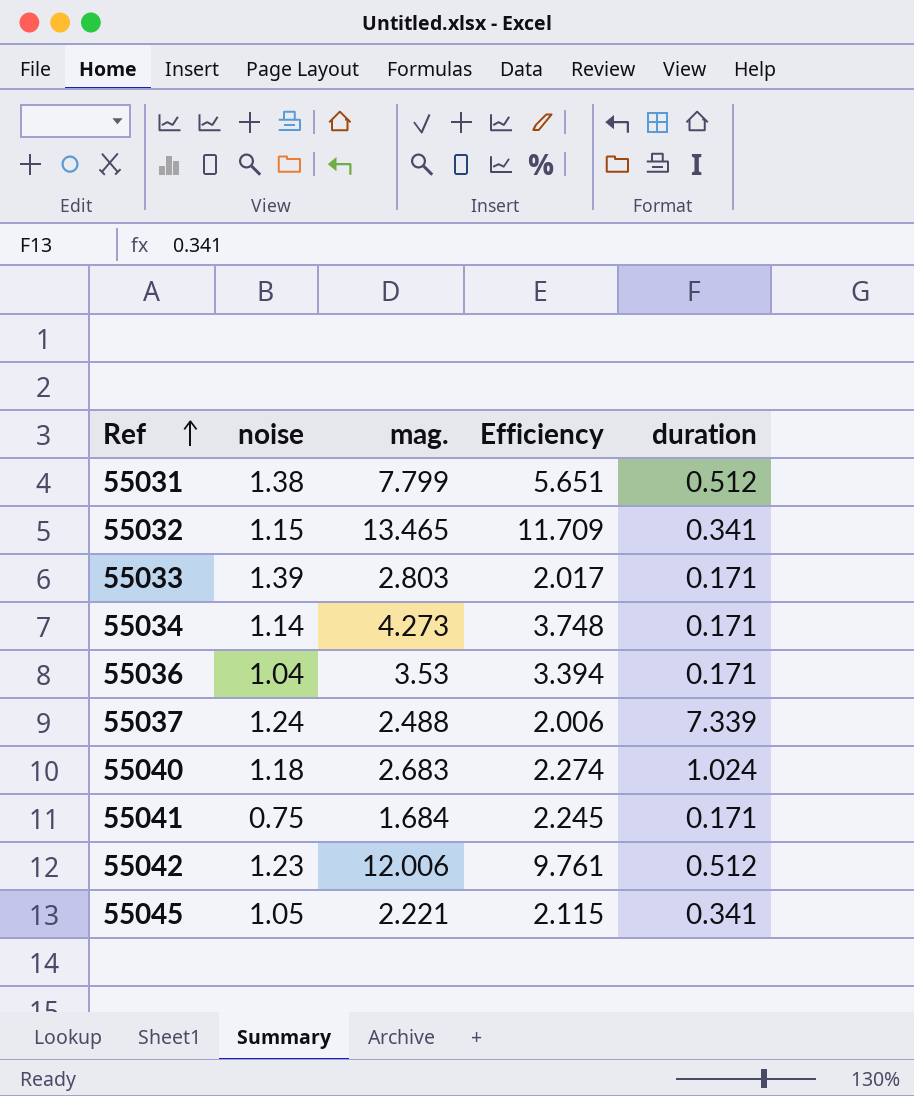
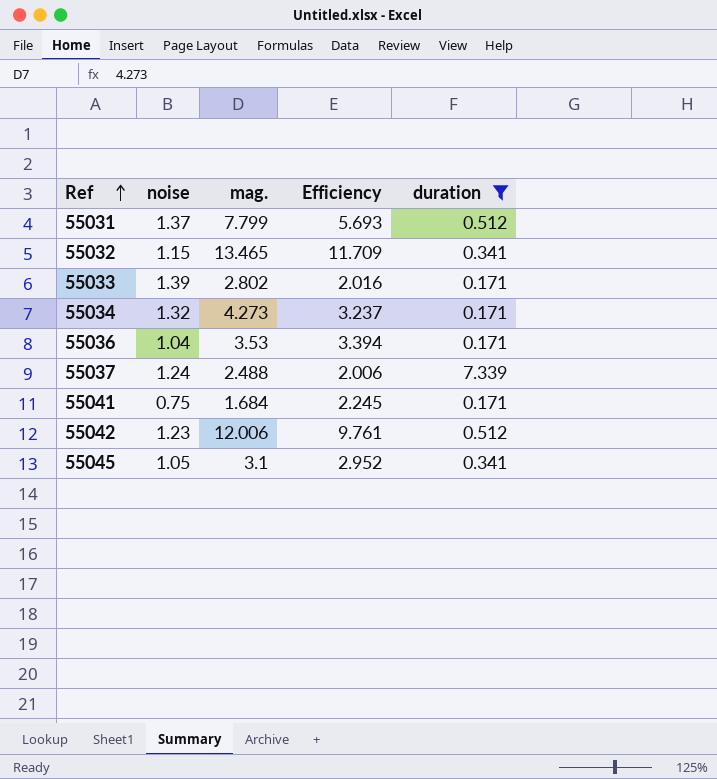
filter: none -> duration != 1.024
55031 | noise: 1.38 -> 1.37
55031 | Efficiency: 5.651 -> 5.693
55033 | mag.: 2.803 -> 2.802
55033 | Efficiency: 2.017 -> 2.016
55034 | noise: 1.14 -> 1.32
55034 | Efficiency: 3.748 -> 3.237
55045 | mag.: 2.221 -> 3.1
55045 | Efficiency: 2.115 -> 2.952

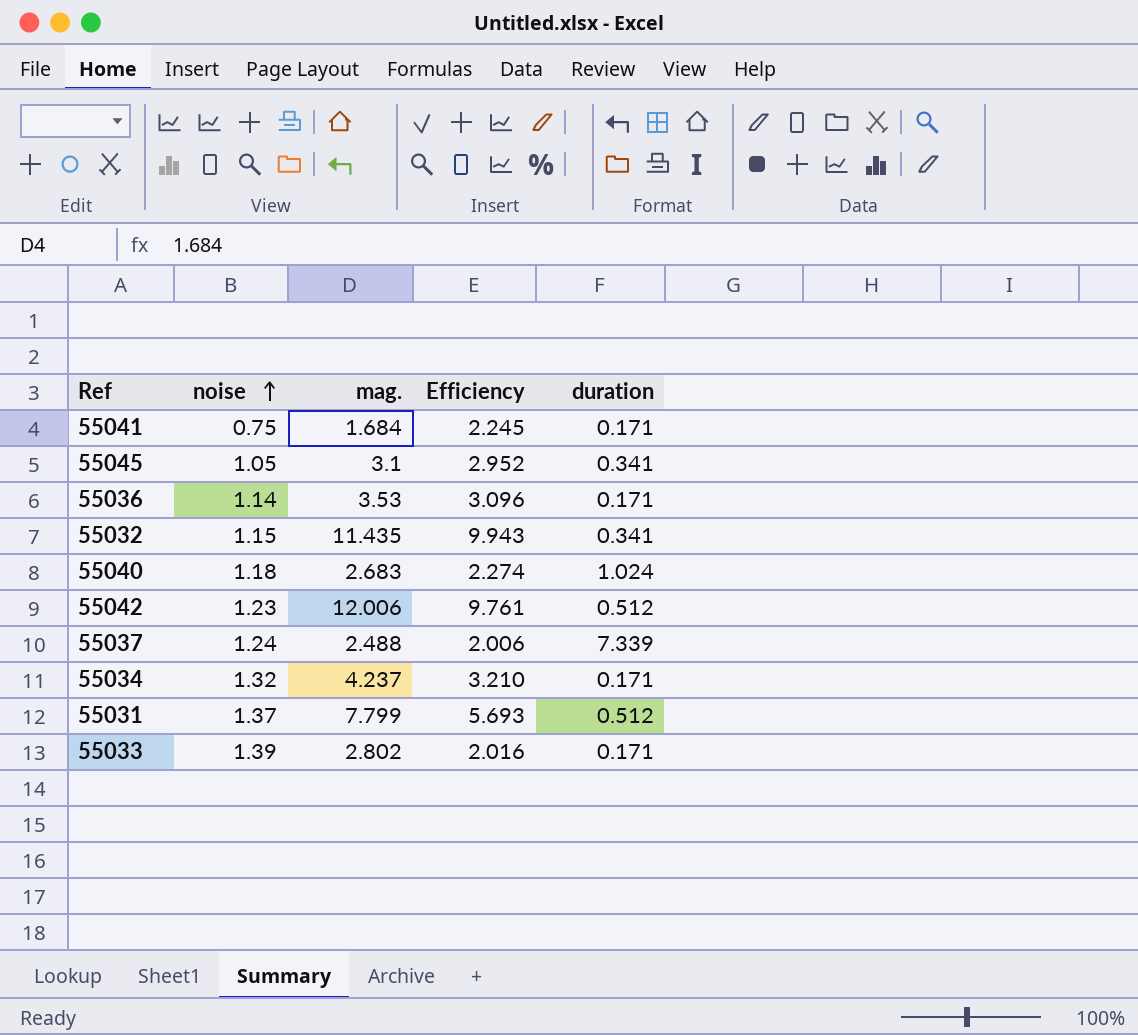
filter: duration != 1.024 -> none
row order: Ref ascending -> noise ascending
55036 | noise: 1.04 -> 1.14
55036 | Efficiency: 3.394 -> 3.096
55032 | mag.: 13.465 -> 11.435
55032 | Efficiency: 11.709 -> 9.943
55034 | mag.: 4.273 -> 4.237
55034 | Efficiency: 3.237 -> 3.210

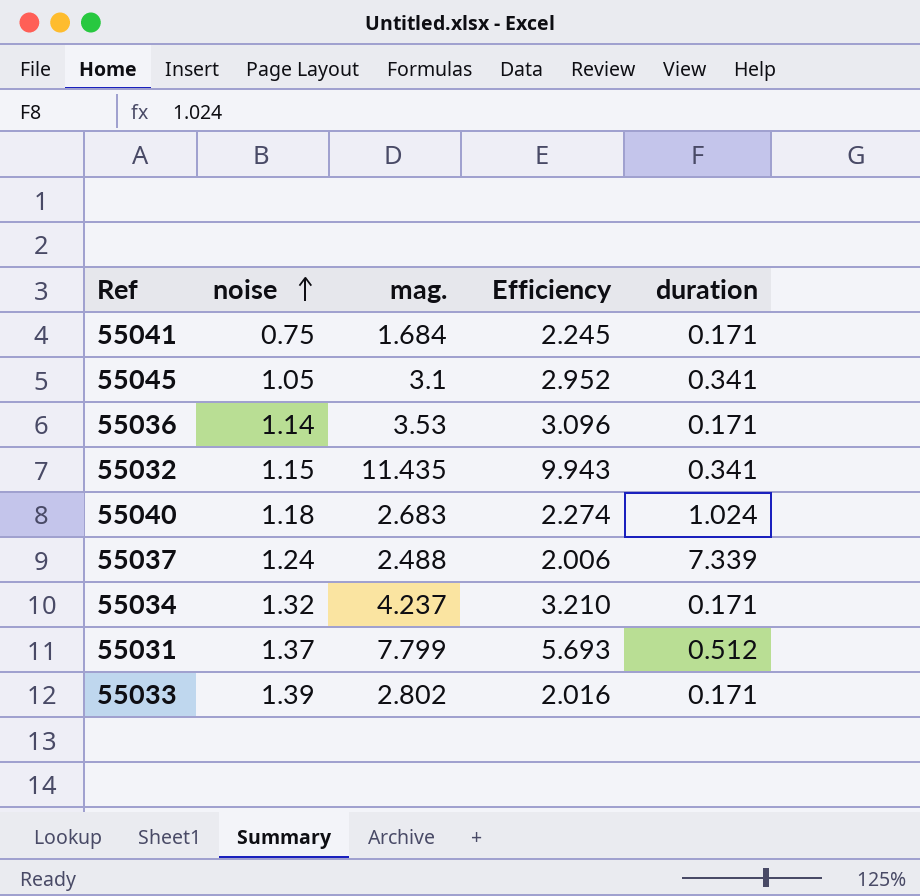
row 55042: 1.23 | 12.006 | 9.761 | 0.512 -> none

